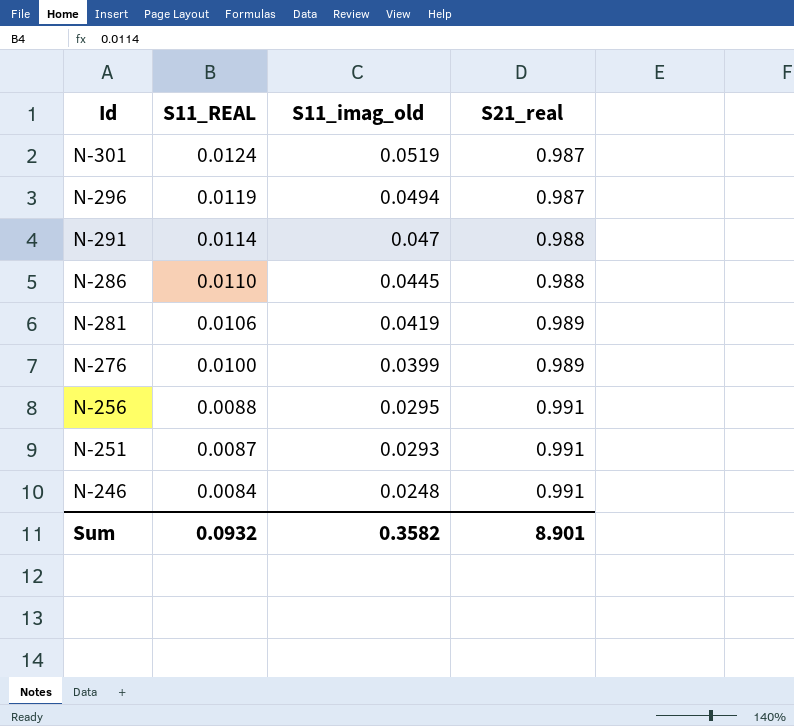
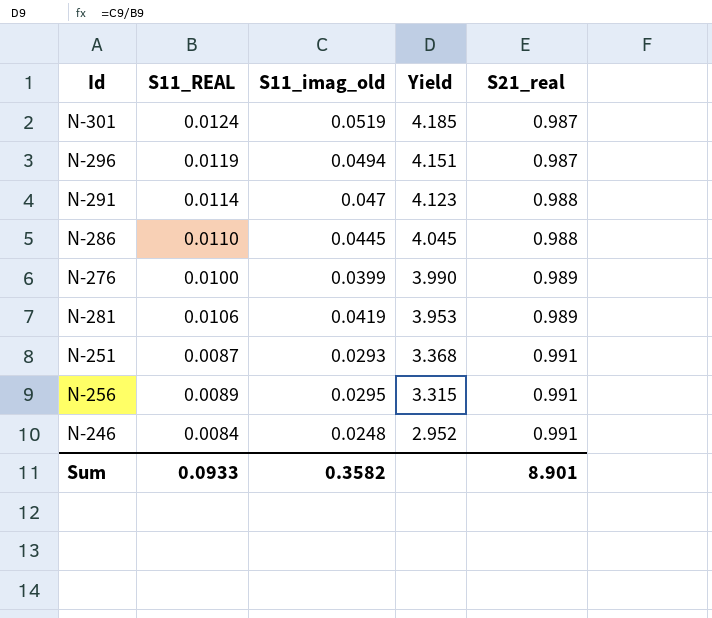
row order: Id descending -> Yield descending
column Yield | formula: none -> [S11_imag_old] / [S11_REAL]
N-256 | S11_REAL: 0.0088 -> 0.0089
Sum | S11_REAL: 0.0932 -> 0.0933

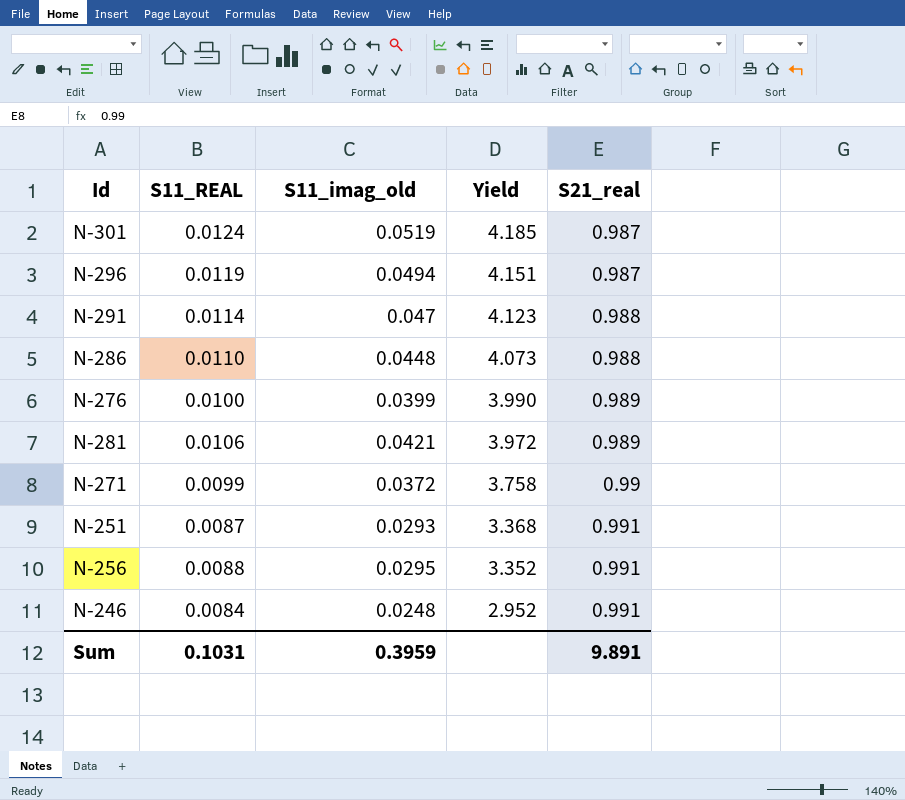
N-286 | S11_imag_old: 0.0445 -> 0.0448
N-286 | Yield: 4.045 -> 4.073
N-281 | S11_imag_old: 0.0419 -> 0.0421
N-281 | Yield: 3.953 -> 3.972
row N-271: none -> 0.0099 | 0.0372 | 3.758 | 0.99
N-256 | S11_REAL: 0.0089 -> 0.0088
N-256 | Yield: 3.315 -> 3.352
Sum | S11_REAL: 0.0933 -> 0.1031
Sum | S11_imag_old: 0.3582 -> 0.3959
Sum | S21_real: 8.901 -> 9.891

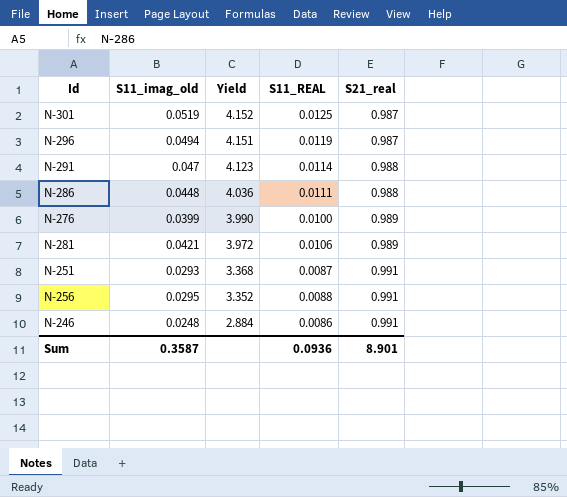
column S11_REAL | position: 2 -> 4
row N-271: 0.0099 | 0.0372 | 3.758 | 0.99 -> none
N-301 | Yield: 4.185 -> 4.152
N-301 | S11_REAL: 0.0124 -> 0.0125
N-286 | Yield: 4.073 -> 4.036
N-286 | S11_REAL: 0.0110 -> 0.0111
N-246 | Yield: 2.952 -> 2.884
N-246 | S11_REAL: 0.0084 -> 0.0086
Sum | S11_imag_old: 0.3959 -> 0.3587
Sum | S11_REAL: 0.1031 -> 0.0936
Sum | S21_real: 9.891 -> 8.901

